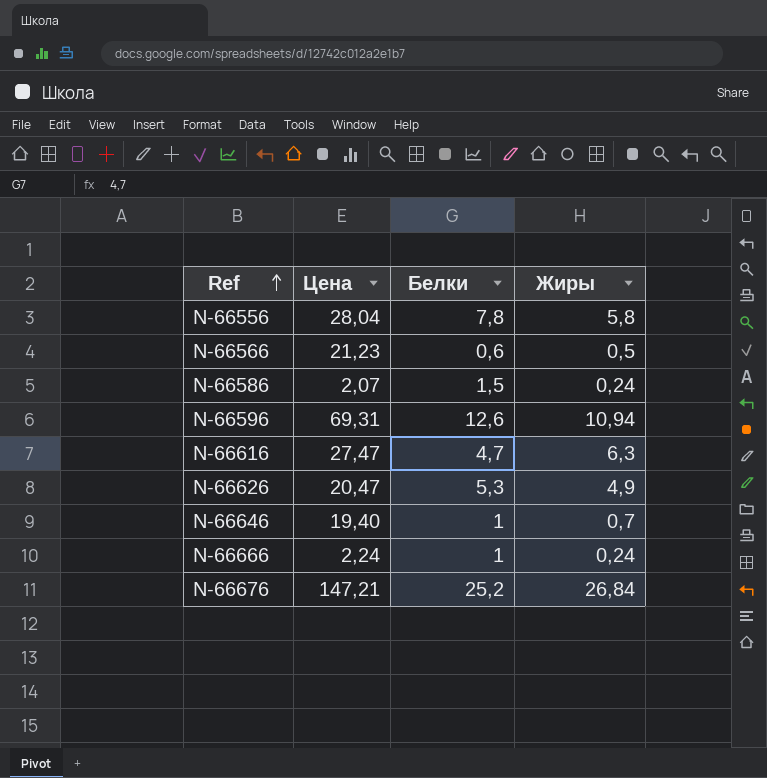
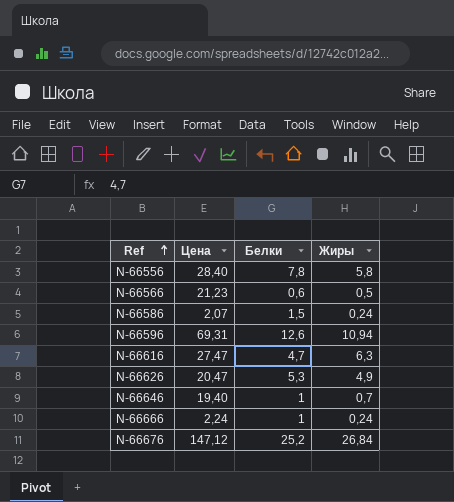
N-66556 | Цена: 28,04 -> 28,40
N-66676 | Цена: 147,21 -> 147,12

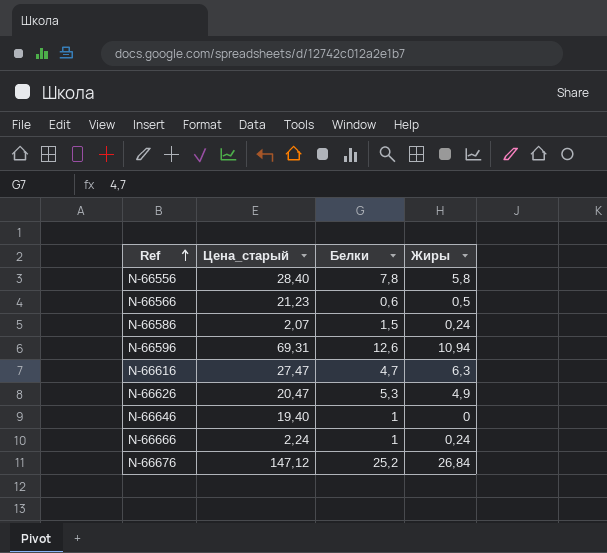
column name: Цена -> Цена_старый
N-66646 | Жиры: 0,7 -> 0

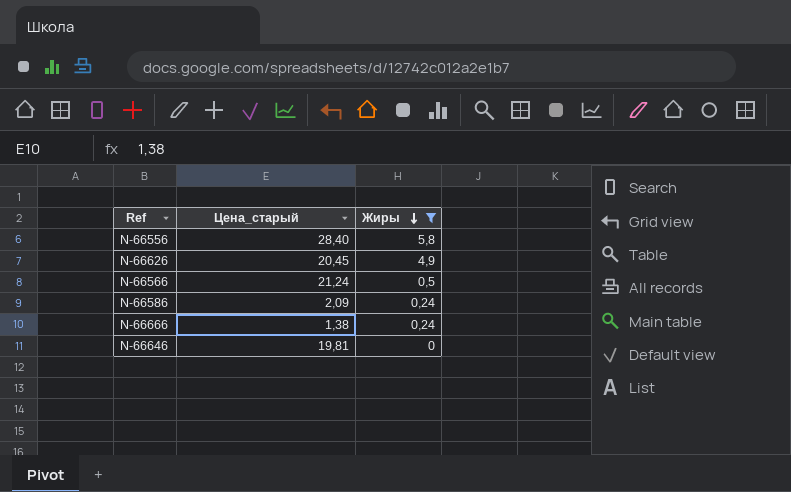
filter: none -> Жиры <= 5,8
row order: Ref ascending -> Жиры descending
column Белки | position: 3 -> none
N-66626 | Цена_старый: 20,47 -> 20,45
N-66566 | Цена_старый: 21,23 -> 21,24
N-66586 | Цена_старый: 2,07 -> 2,09
N-66666 | Цена_старый: 2,24 -> 1,38
N-66646 | Цена_старый: 19,40 -> 19,81

